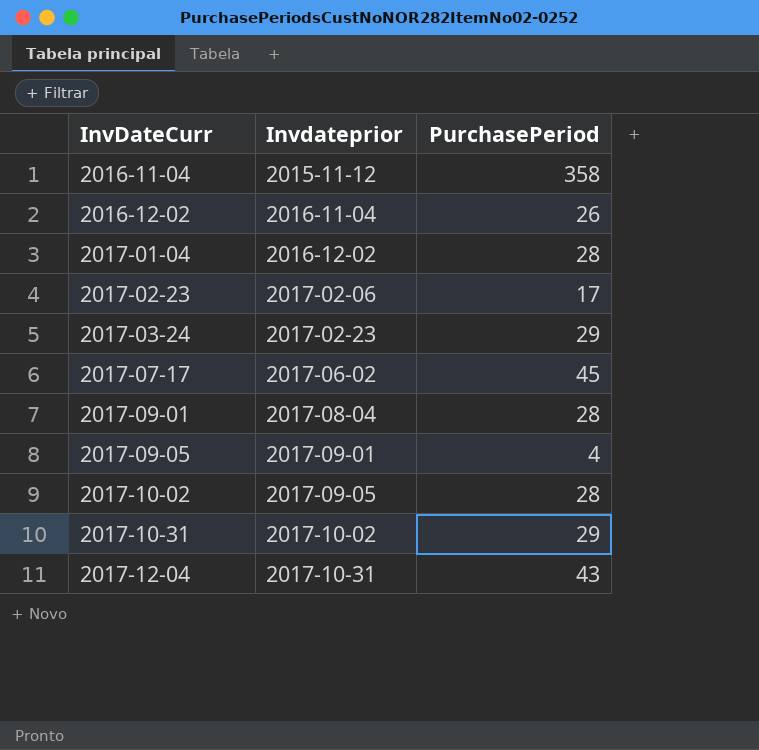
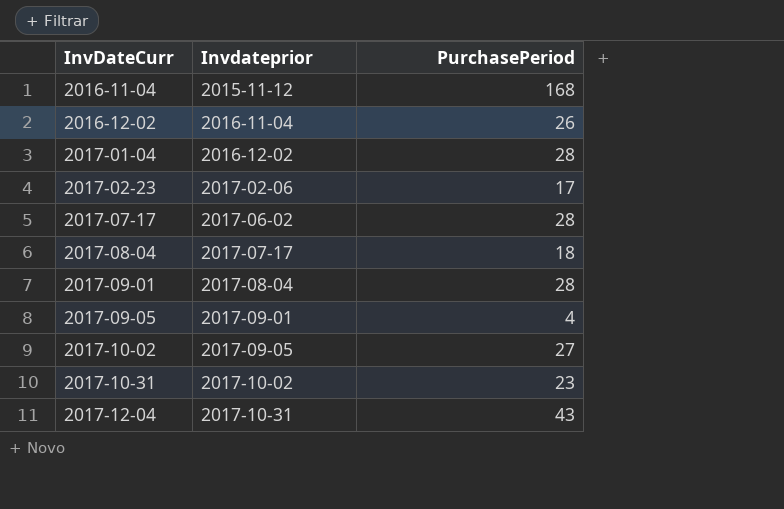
row 2017-03-24: 2017-02-23 | 29 -> none
2016-11-04 | PurchasePeriod: 358 -> 168
2017-07-17 | PurchasePeriod: 45 -> 28
row 2017-08-04: none -> 2017-07-17 | 18
2017-10-02 | PurchasePeriod: 28 -> 27
2017-10-31 | PurchasePeriod: 29 -> 23

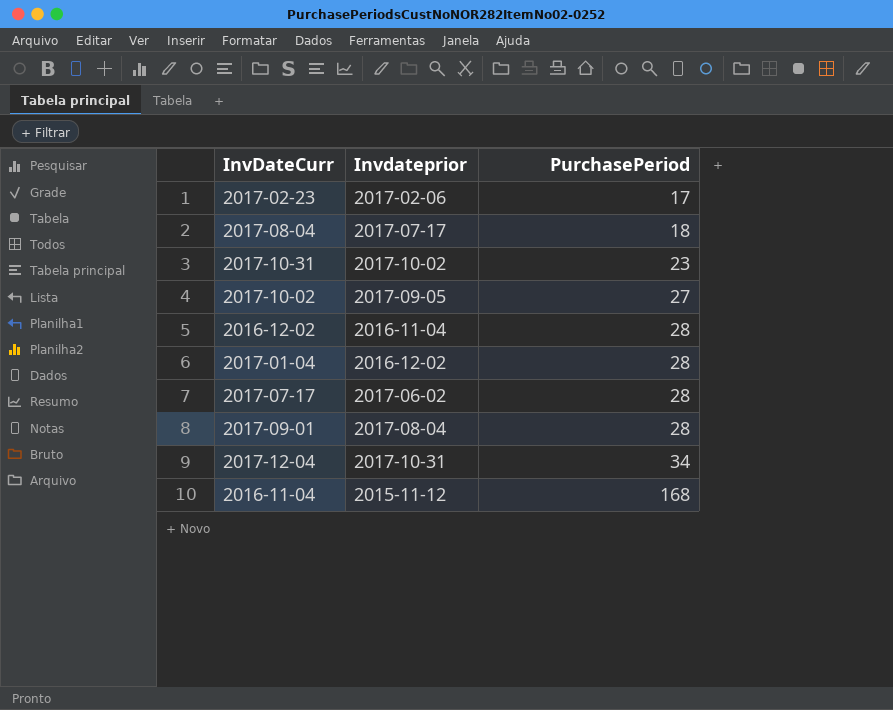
row order: InvDateCurr ascending -> PurchasePeriod ascending
row 2017-09-05: 2017-09-01 | 4 -> none
2016-12-02 | PurchasePeriod: 26 -> 28
2017-12-04 | PurchasePeriod: 43 -> 34

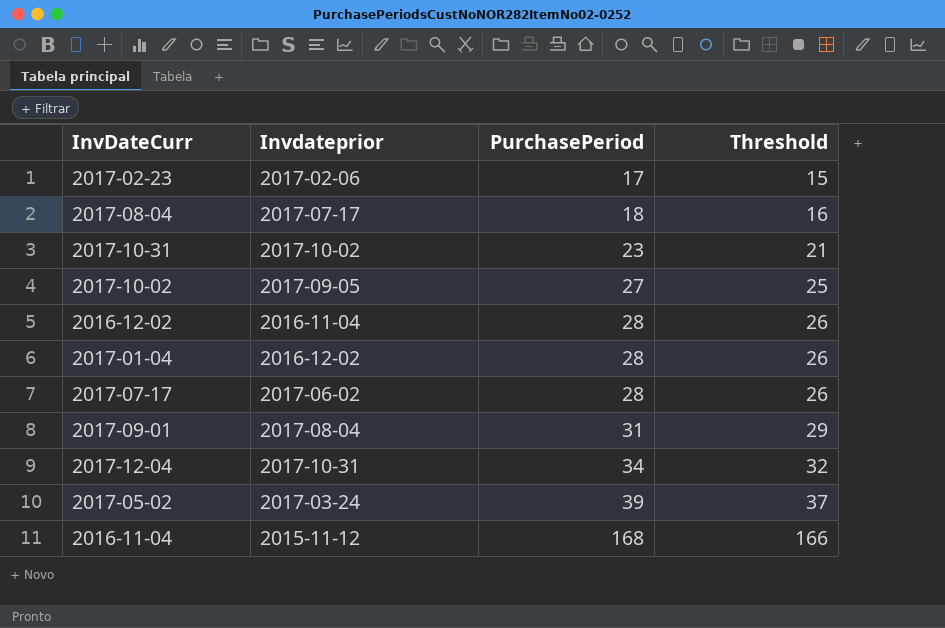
column Threshold | formula: none -> [PurchasePeriod] - 2
2017-09-01 | PurchasePeriod: 28 -> 31
row 2017-05-02: none -> 2017-03-24 | 39 | 37

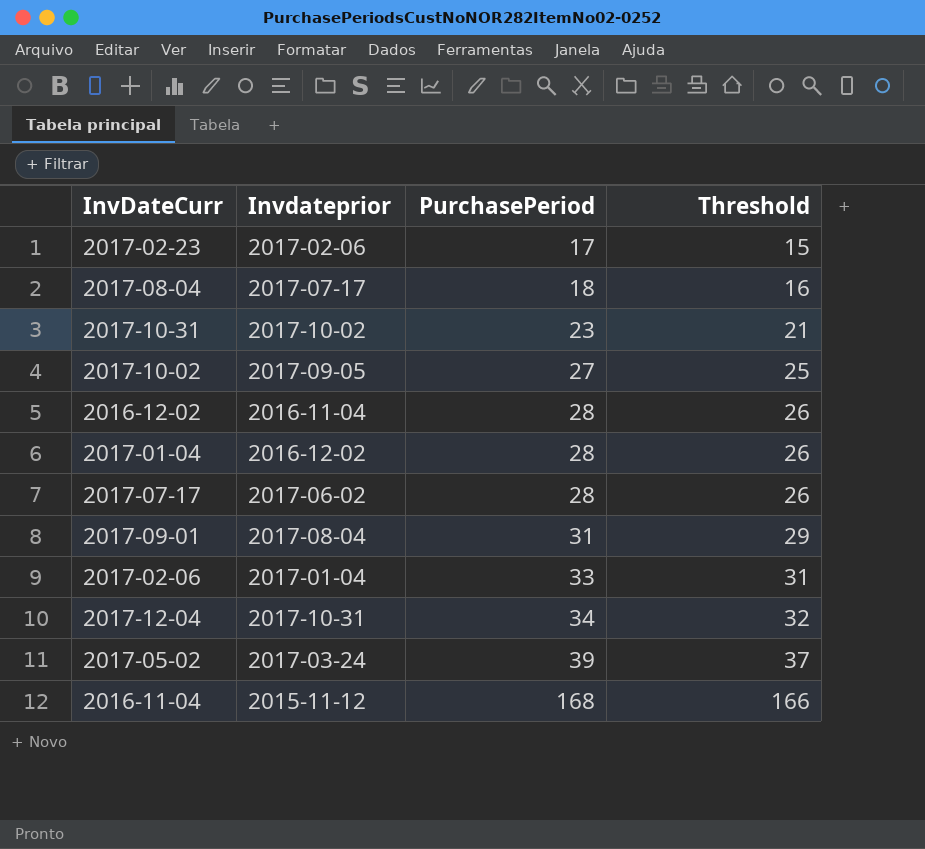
row 2017-02-06: none -> 2017-01-04 | 33 | 31

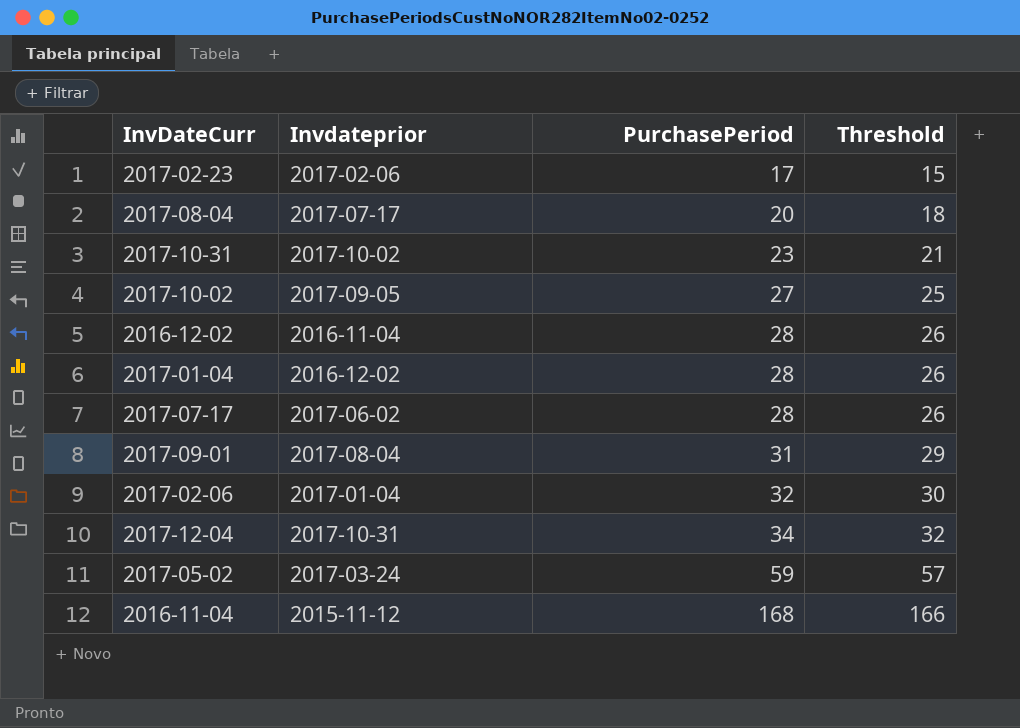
2017-08-04 | PurchasePeriod: 18 -> 20
2017-08-04 | Threshold: 16 -> 18
2017-02-06 | PurchasePeriod: 33 -> 32
2017-02-06 | Threshold: 31 -> 30
2017-05-02 | PurchasePeriod: 39 -> 59
2017-05-02 | Threshold: 37 -> 57

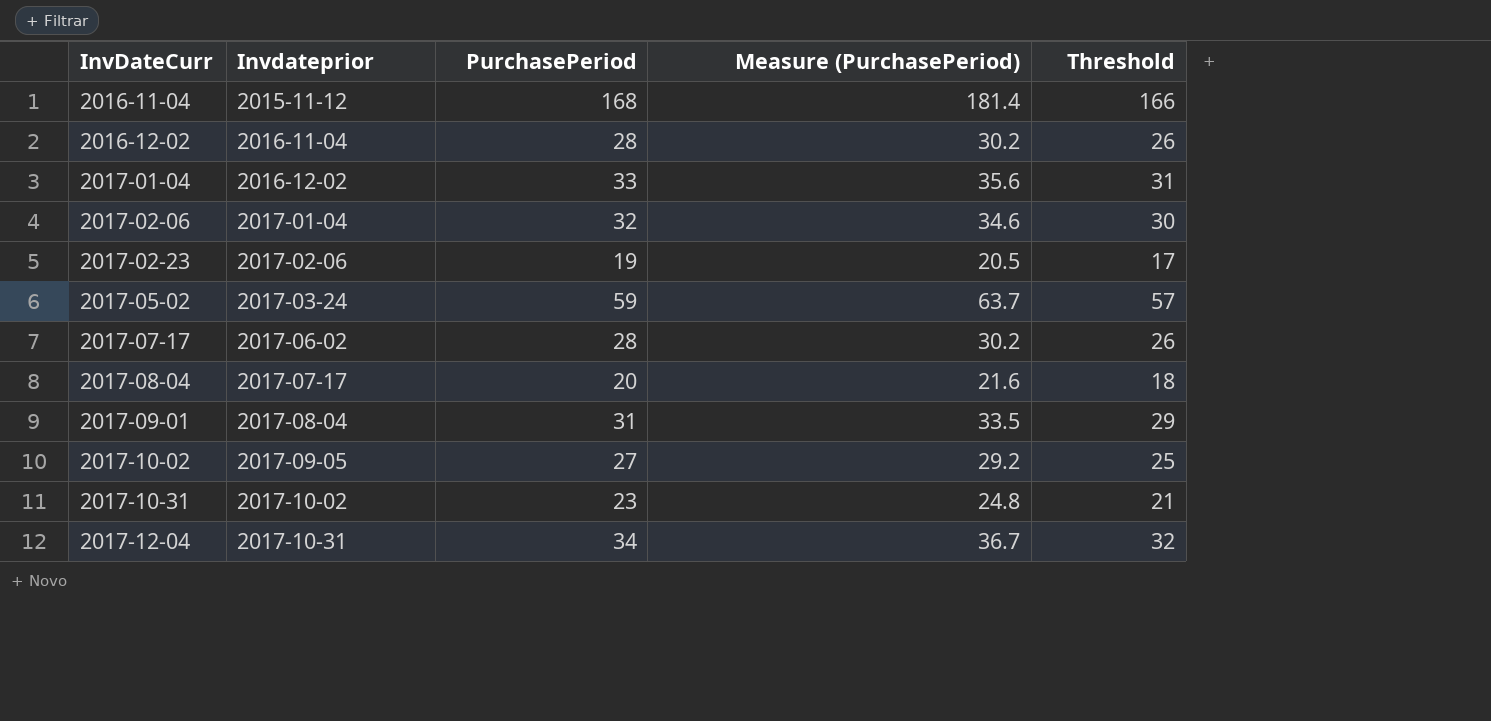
row order: PurchasePeriod ascending -> InvDateCurr ascending
column Measure (PurchasePeriod) | formula: none -> [PurchasePeriod] * 1.08
2017-01-04 | PurchasePeriod: 28 -> 33
2017-01-04 | Threshold: 26 -> 31
2017-02-23 | PurchasePeriod: 17 -> 19
2017-02-23 | Threshold: 15 -> 17

